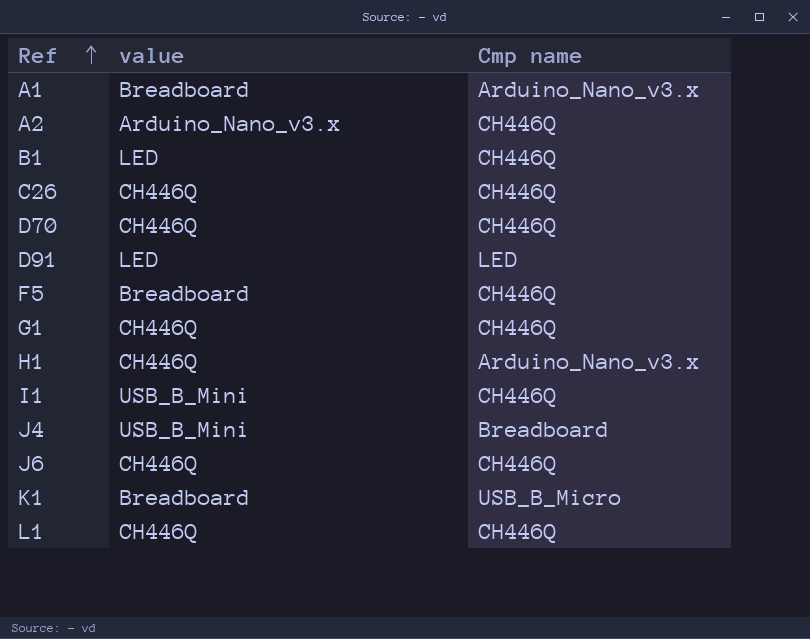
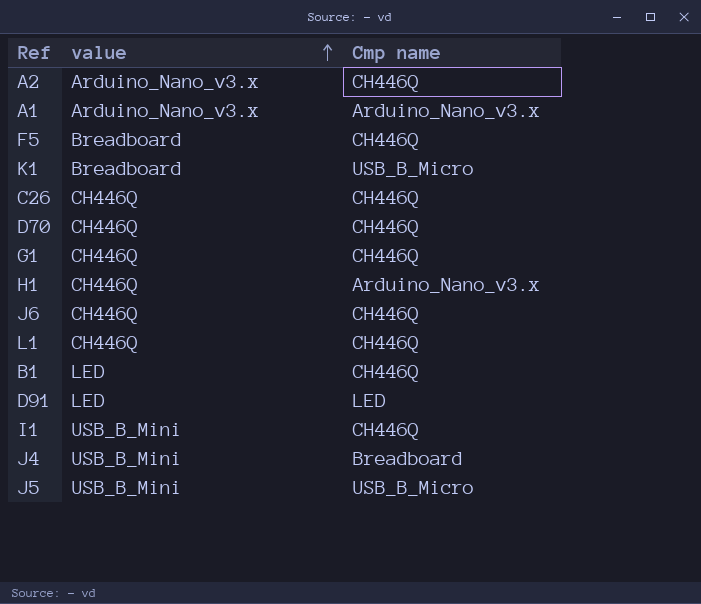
row order: Ref ascending -> value ascending
A1 | value: Breadboard -> Arduino_Nano_v3.x
row J5: none -> USB_B_Mini | USB_B_Micro

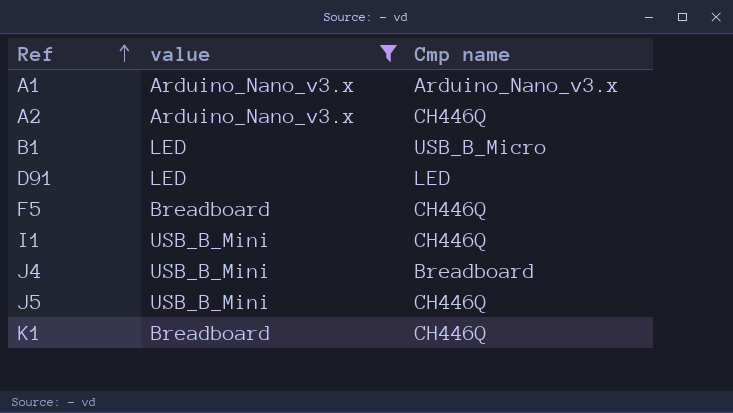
filter: none -> value != CH446Q
row order: value ascending -> Ref ascending
B1 | Cmp name: CH446Q -> USB_B_Micro
J5 | Cmp name: USB_B_Micro -> CH446Q
K1 | Cmp name: USB_B_Micro -> CH446Q

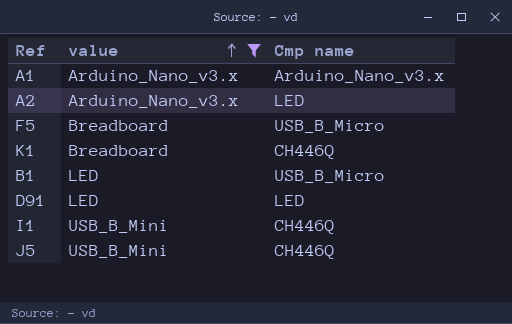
row order: Ref ascending -> value ascending
row J4: USB_B_Mini | Breadboard -> none
A2 | Cmp name: CH446Q -> LED
F5 | Cmp name: CH446Q -> USB_B_Micro

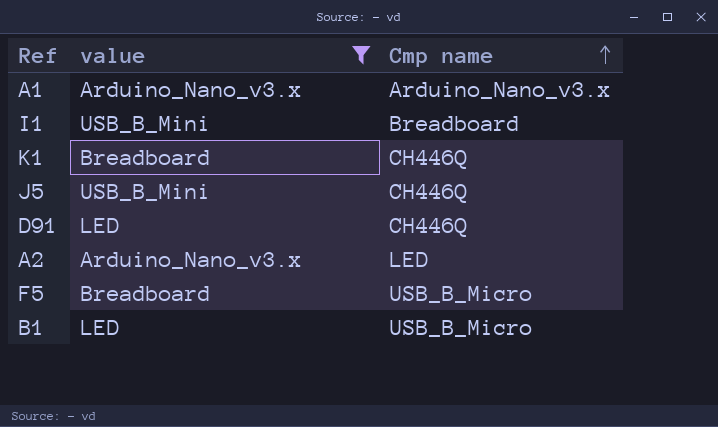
row order: value ascending -> Cmp name ascending
I1 | Cmp name: CH446Q -> Breadboard
D91 | Cmp name: LED -> CH446Q

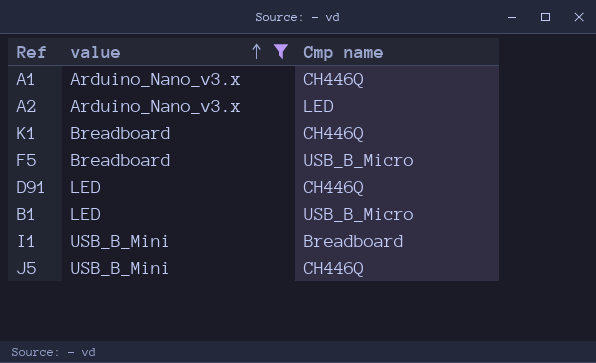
row order: Cmp name ascending -> value ascending
A1 | Cmp name: Arduino_Nano_v3.x -> CH446Q

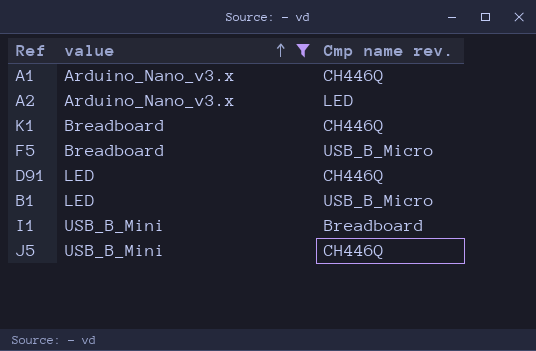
column name: Cmp name -> Cmp name rev.

